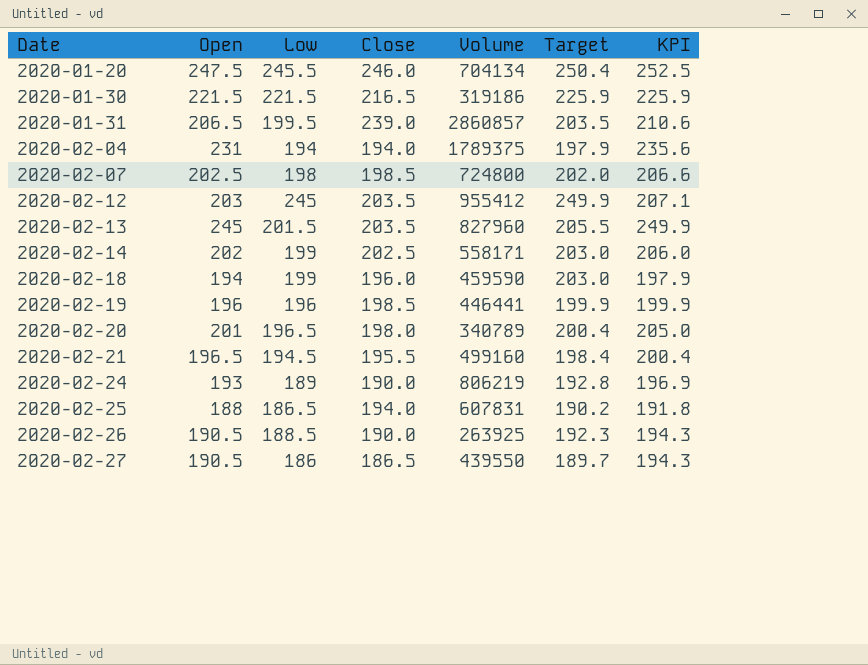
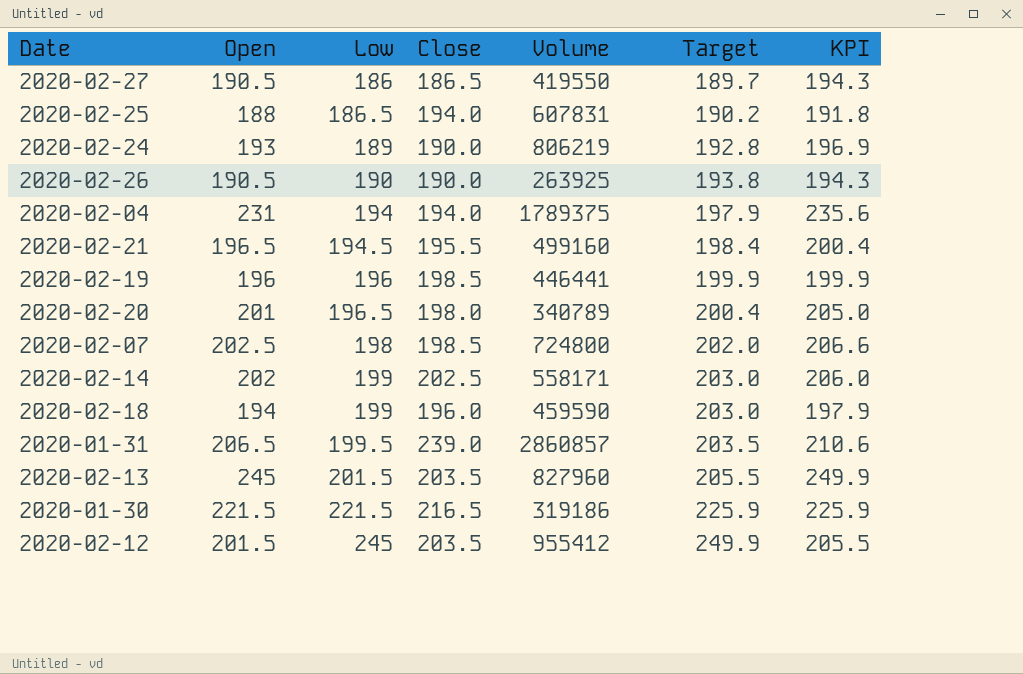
row order: Date ascending -> Low ascending
row 2020-01-20: 247.5 | 245.5 | 246.0 | 704134 | 250.4 | 252.5 -> none
2020-02-27 | Volume: 439550 -> 419550
2020-02-26 | Low: 188.5 -> 190
2020-02-26 | Target: 192.3 -> 193.8
2020-02-12 | Open: 203 -> 201.5
2020-02-12 | KPI: 207.1 -> 205.5

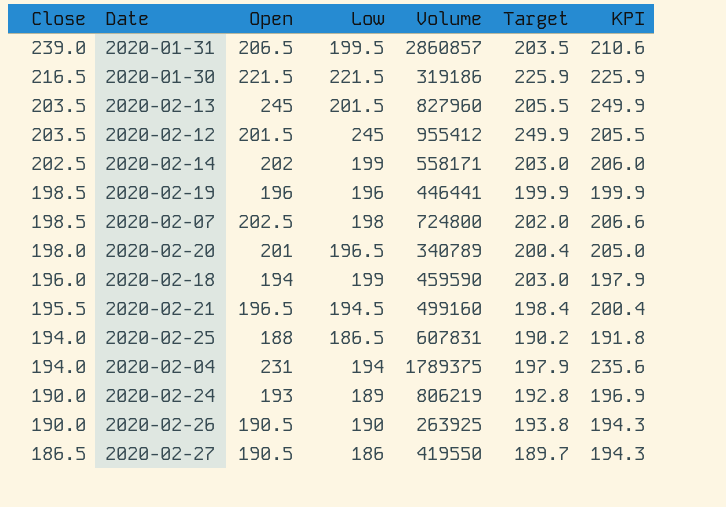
row order: Low ascending -> Close descending
column Close | position: 4 -> 1

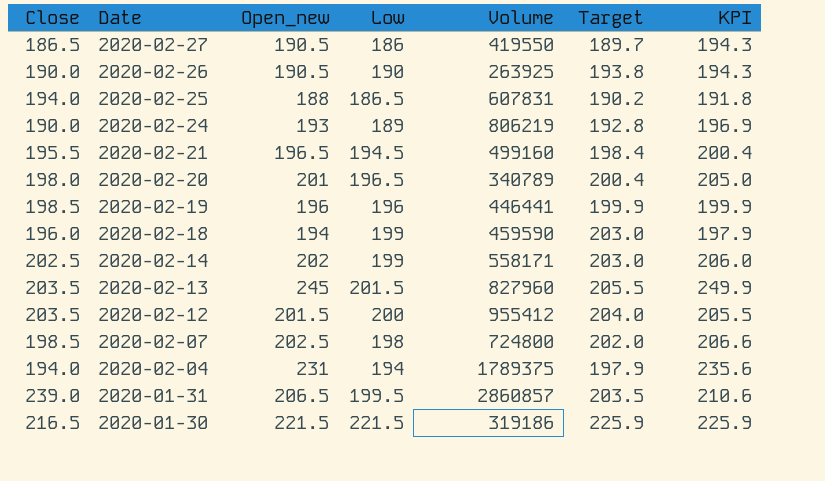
row order: Close descending -> Date descending
column name: Open -> Open_new
2020-02-12 | Low: 245 -> 200
2020-02-12 | Target: 249.9 -> 204.0

